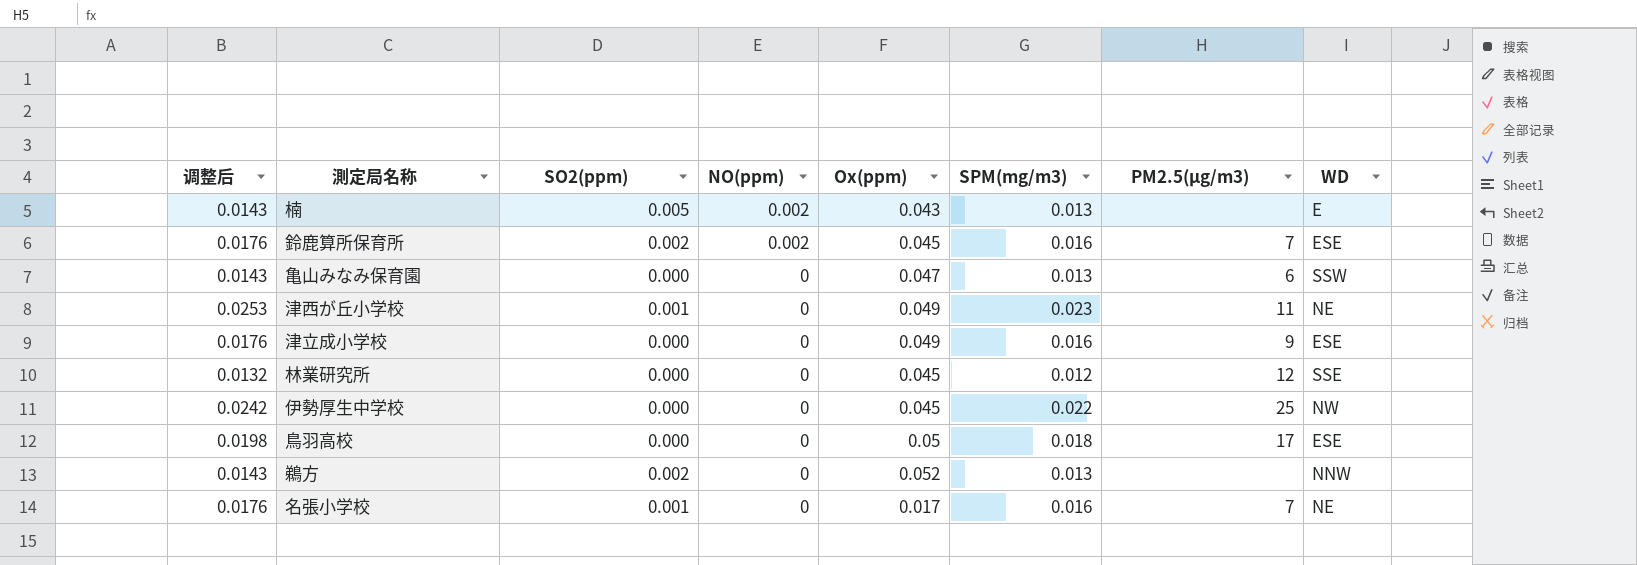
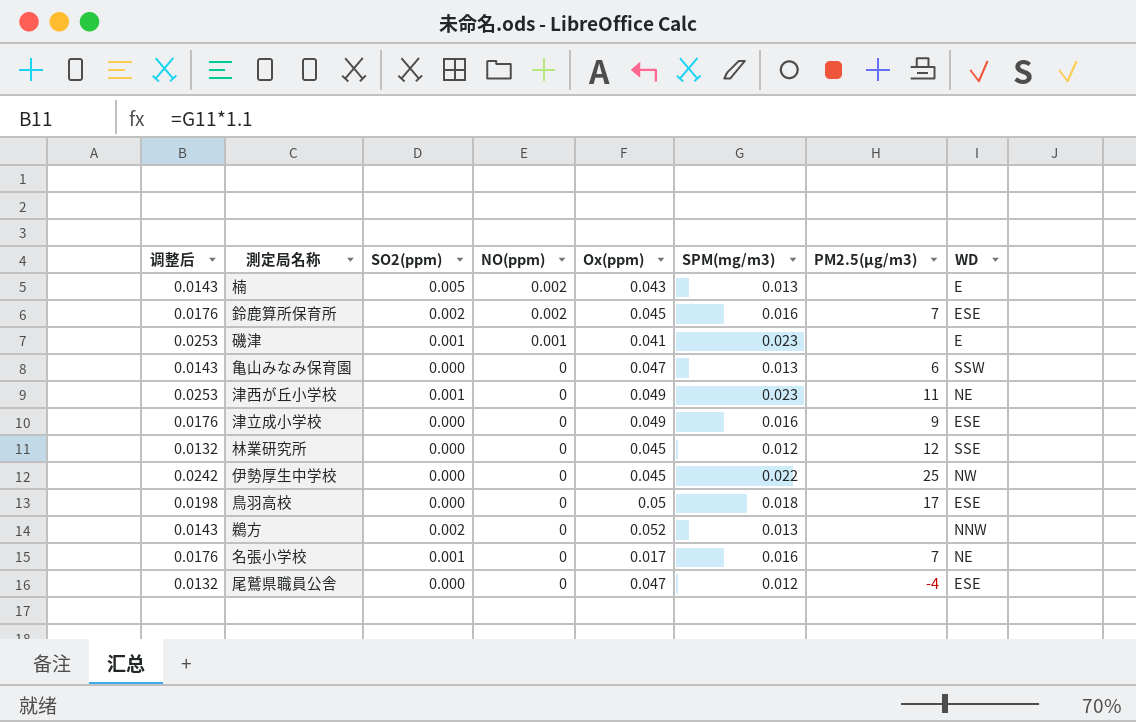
row 磯津: none -> 0.0253 | 0.001 | 0.001 | 0.041 | 0.023 | none | E
row 尾鷲県職員公舎: none -> 0.0132 | 0.000 | 0 | 0.047 | 0.012 | -4 | ESE

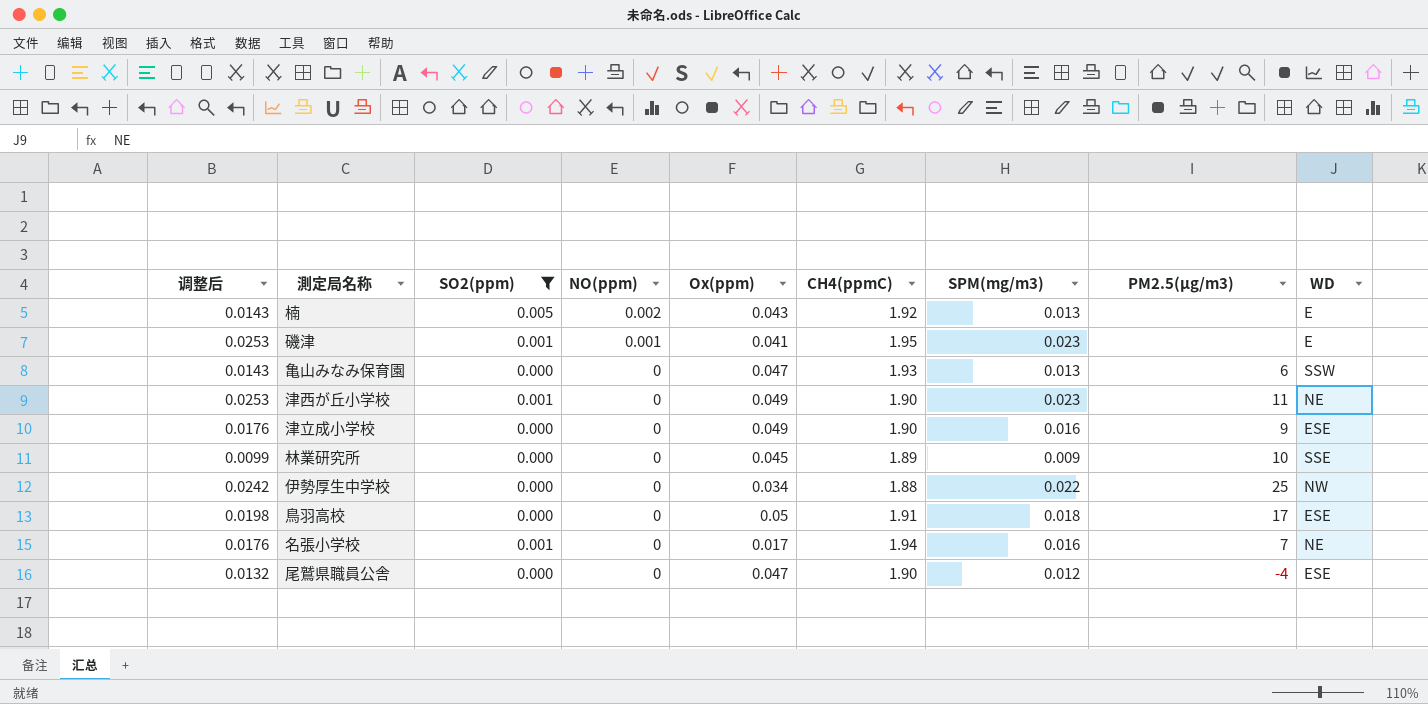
filter: none -> SO2(ppm) != 0.002
column CH4(ppmC) | position: none -> 6
林業研究所 | 调整后: 0.0132 -> 0.0099
林業研究所 | SPM(mg/m3): 0.012 -> 0.009
林業研究所 | PM2.5(μg/m3): 12 -> 10
伊勢厚生中学校 | Ox(ppm): 0.045 -> 0.034

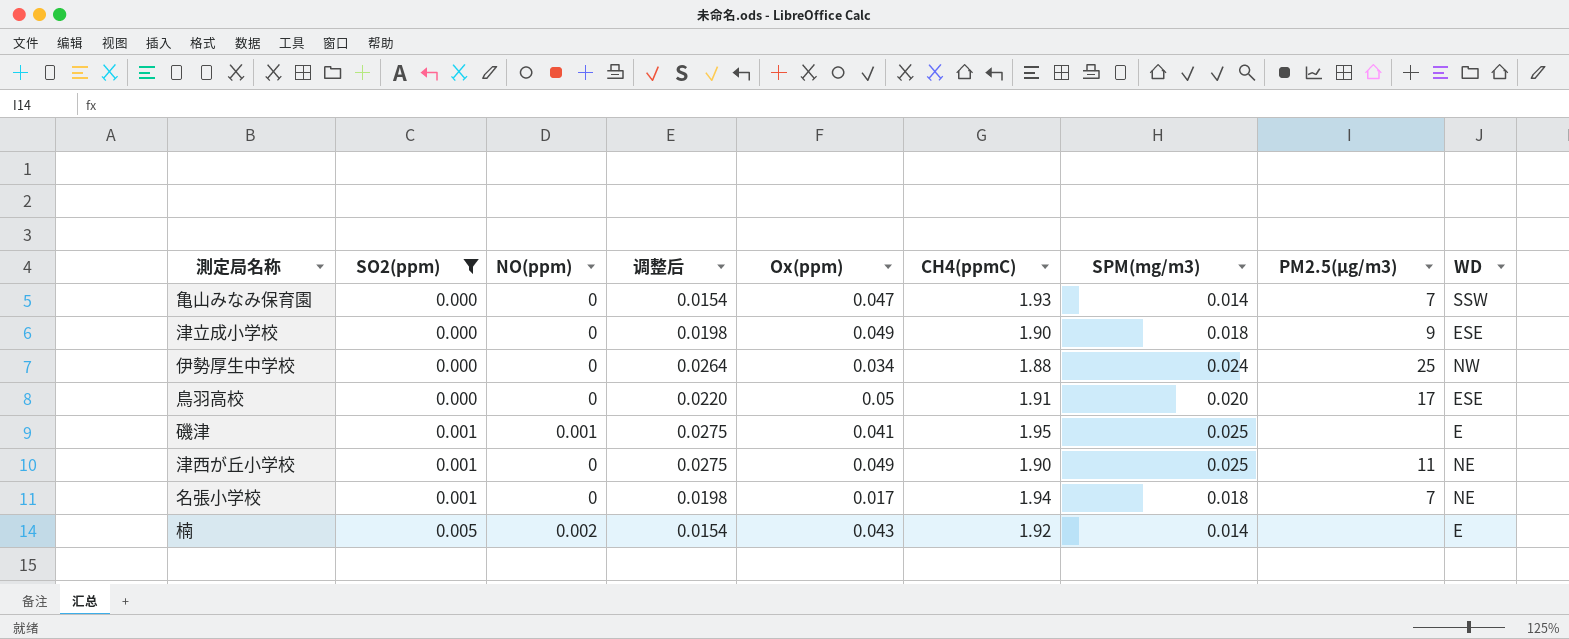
row order: NO(ppm) descending -> SO2(ppm) ascending
column 调整后 | position: 1 -> 4
row 林業研究所: 0.0099 | 0.000 | 0 | 0.045 | 1.89 | 0.009 | 10 | SSE -> none
row 尾鷲県職員公舎: 0.0132 | 0.000 | 0 | 0.047 | 1.90 | 0.012 | -4 | ESE -> none
亀山みなみ保育園 | 调整后: 0.0143 -> 0.0154
亀山みなみ保育園 | SPM(mg/m3): 0.013 -> 0.014
亀山みなみ保育園 | PM2.5(μg/m3): 6 -> 7
津立成小学校 | 调整后: 0.0176 -> 0.0198
津立成小学校 | SPM(mg/m3): 0.016 -> 0.018
伊勢厚生中学校 | 调整后: 0.0242 -> 0.0264
伊勢厚生中学校 | SPM(mg/m3): 0.022 -> 0.024
鳥羽高校 | 调整后: 0.0198 -> 0.0220
鳥羽高校 | SPM(mg/m3): 0.018 -> 0.020
磯津 | 调整后: 0.0253 -> 0.0275
磯津 | SPM(mg/m3): 0.023 -> 0.025
津西が丘小学校 | 调整后: 0.0253 -> 0.0275
津西が丘小学校 | SPM(mg/m3): 0.023 -> 0.025
名張小学校 | 调整后: 0.0176 -> 0.0198
名張小学校 | SPM(mg/m3): 0.016 -> 0.018
楠 | 调整后: 0.0143 -> 0.0154
楠 | SPM(mg/m3): 0.013 -> 0.014

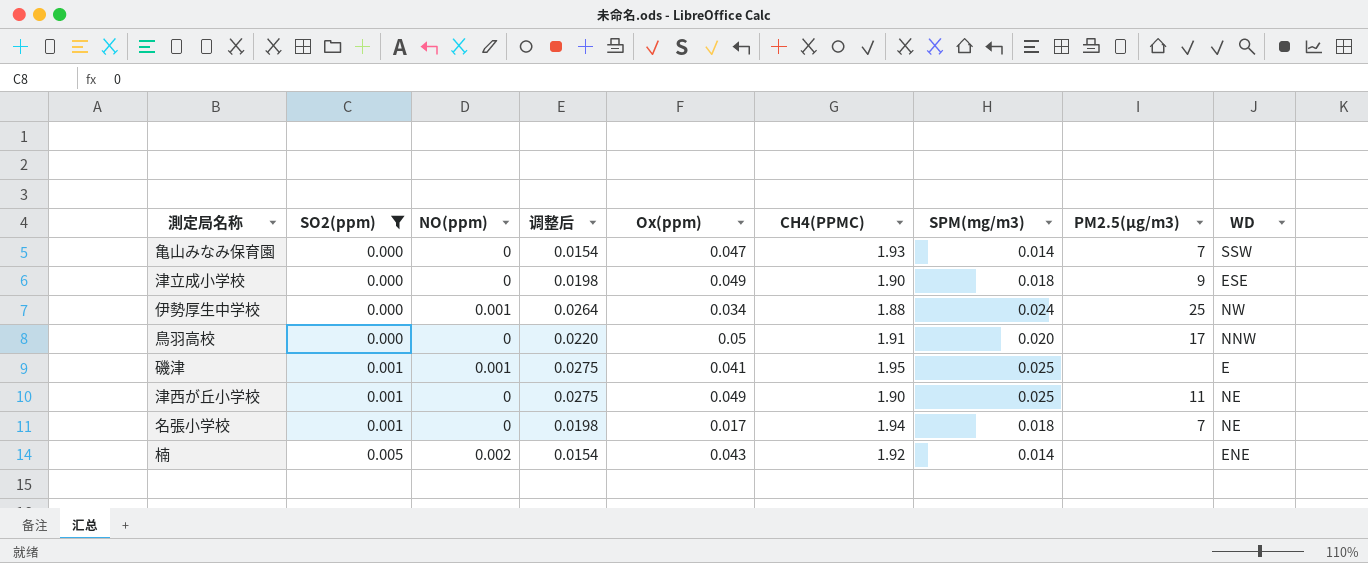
column name: CH4(ppmC) -> CH4(PPMC)
伊勢厚生中学校 | NO(ppm): 0 -> 0.001
鳥羽高校 | WD: ESE -> NNW
楠 | WD: E -> ENE

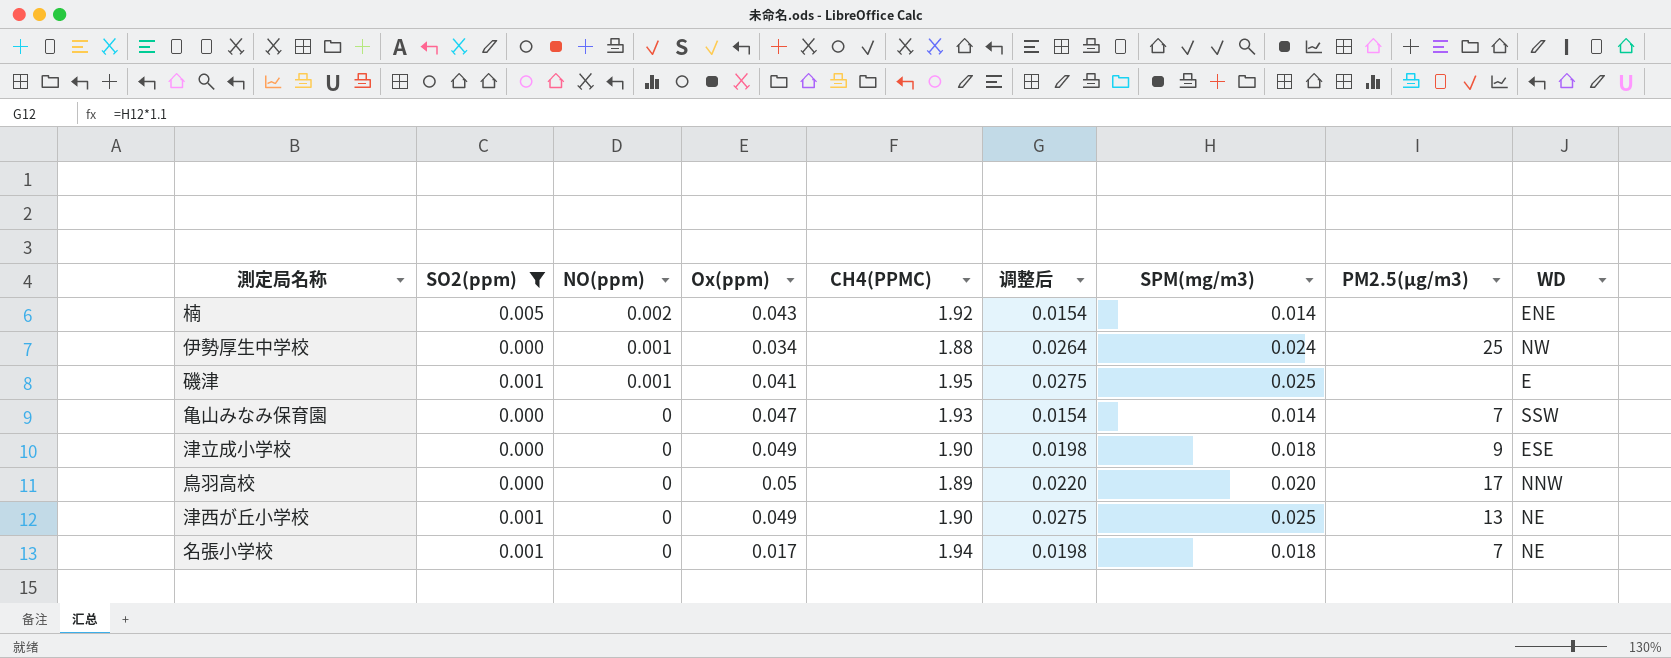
row order: SO2(ppm) ascending -> NO(ppm) descending
column 调整后 | position: 4 -> 6
鳥羽高校 | CH4(PPMC): 1.91 -> 1.89
津西が丘小学校 | PM2.5(μg/m3): 11 -> 13

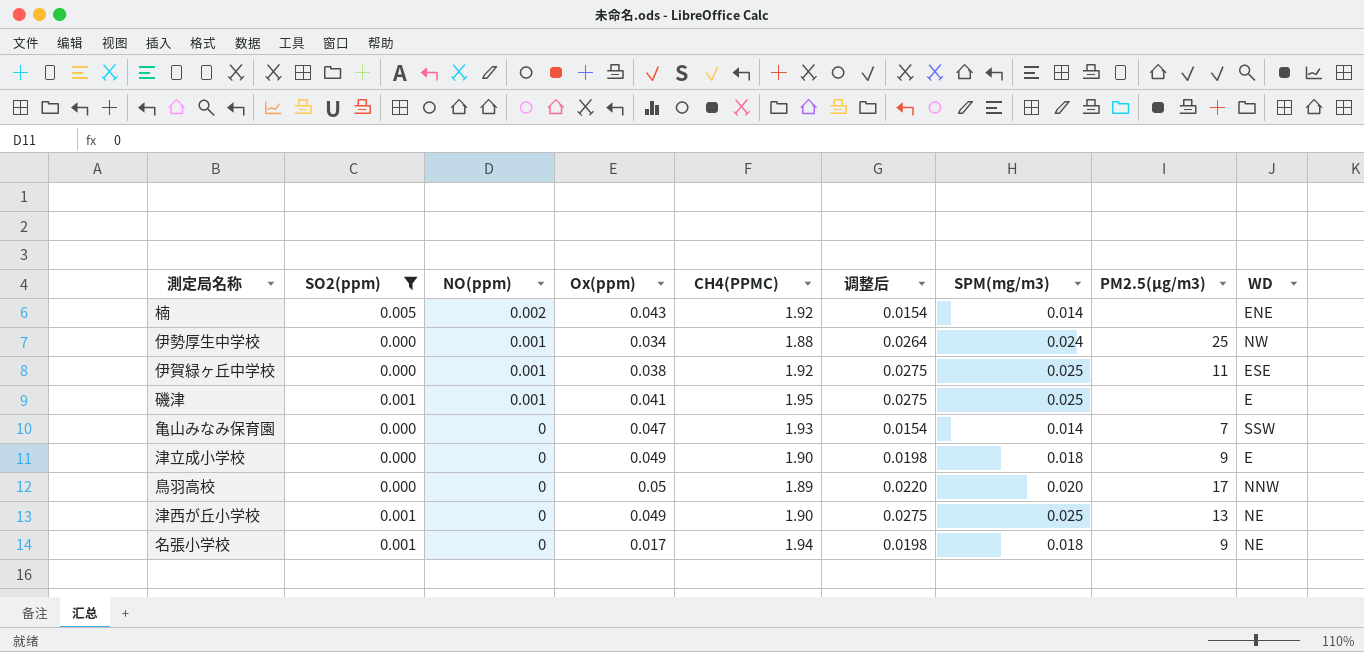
row 伊賀緑ヶ丘中学校: none -> 0.000 | 0.001 | 0.038 | 1.92 | 0.0275 | 0.025 | 11 | ESE
津立成小学校 | WD: ESE -> E
名張小学校 | PM2.5(μg/m3): 7 -> 9

